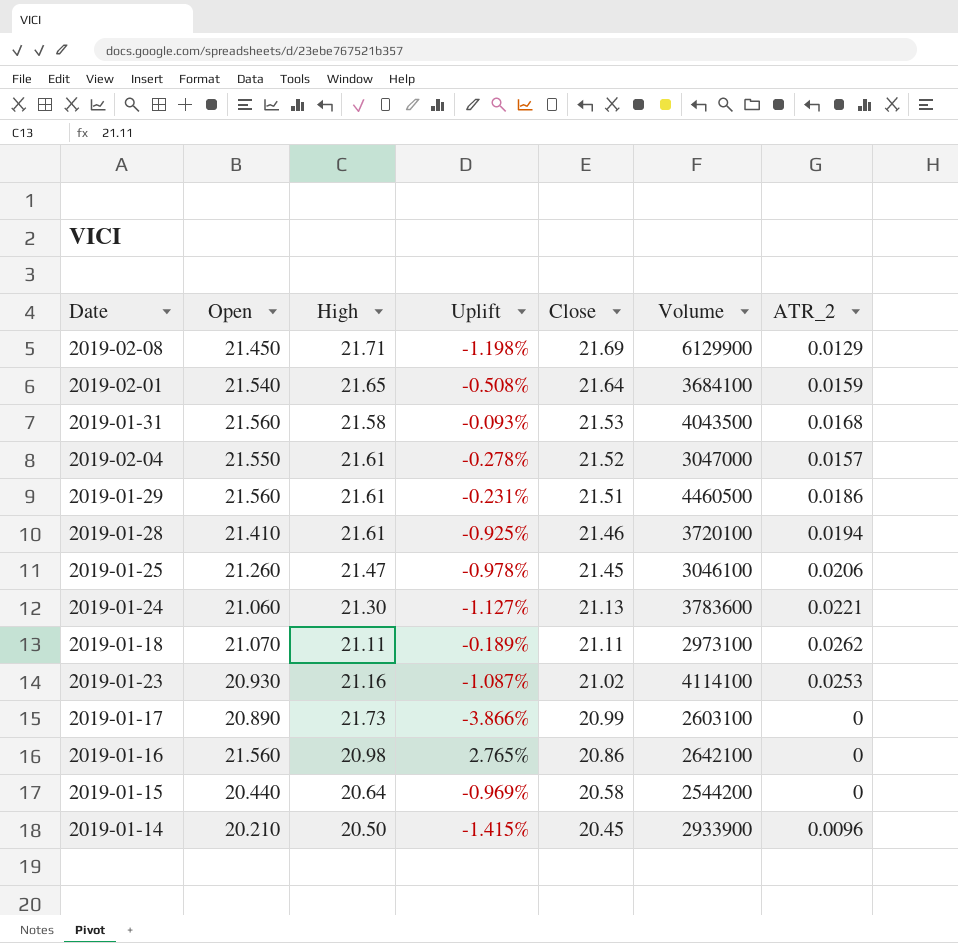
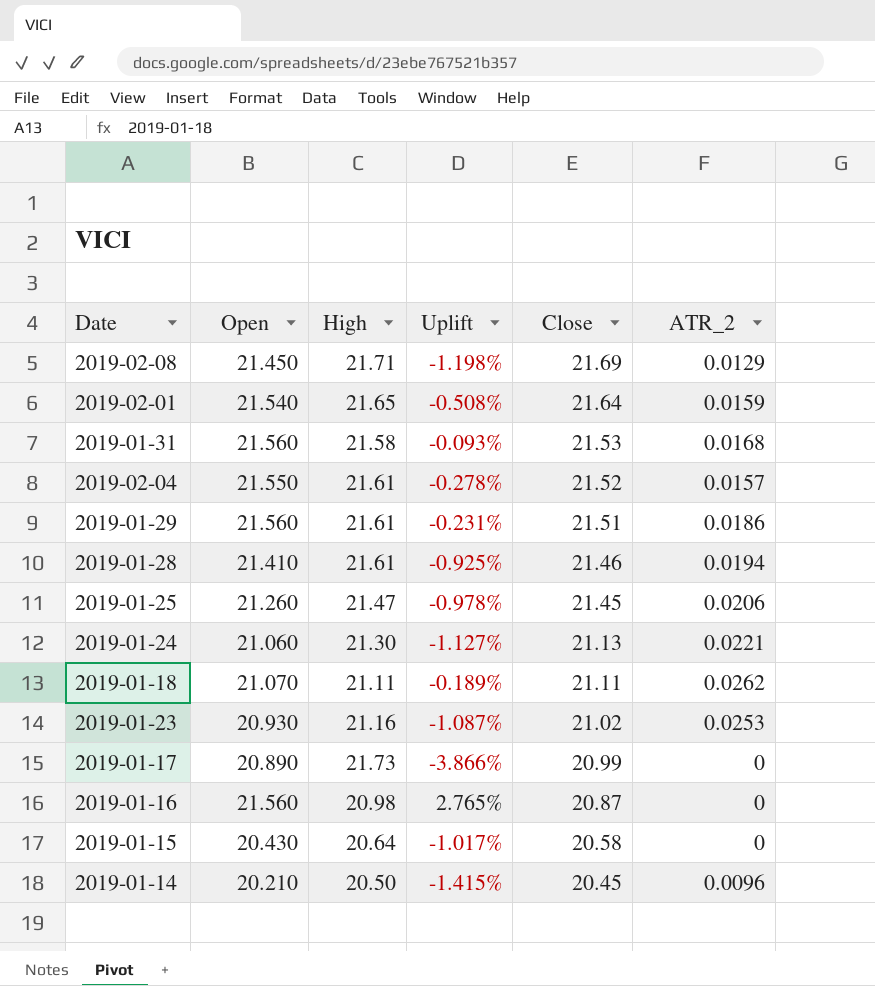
column Volume | position: 6 -> none
2019-01-16 | Close: 20.86 -> 20.87
2019-01-15 | Open: 20.440 -> 20.430
2019-01-15 | Uplift: -0.969% -> -1.017%

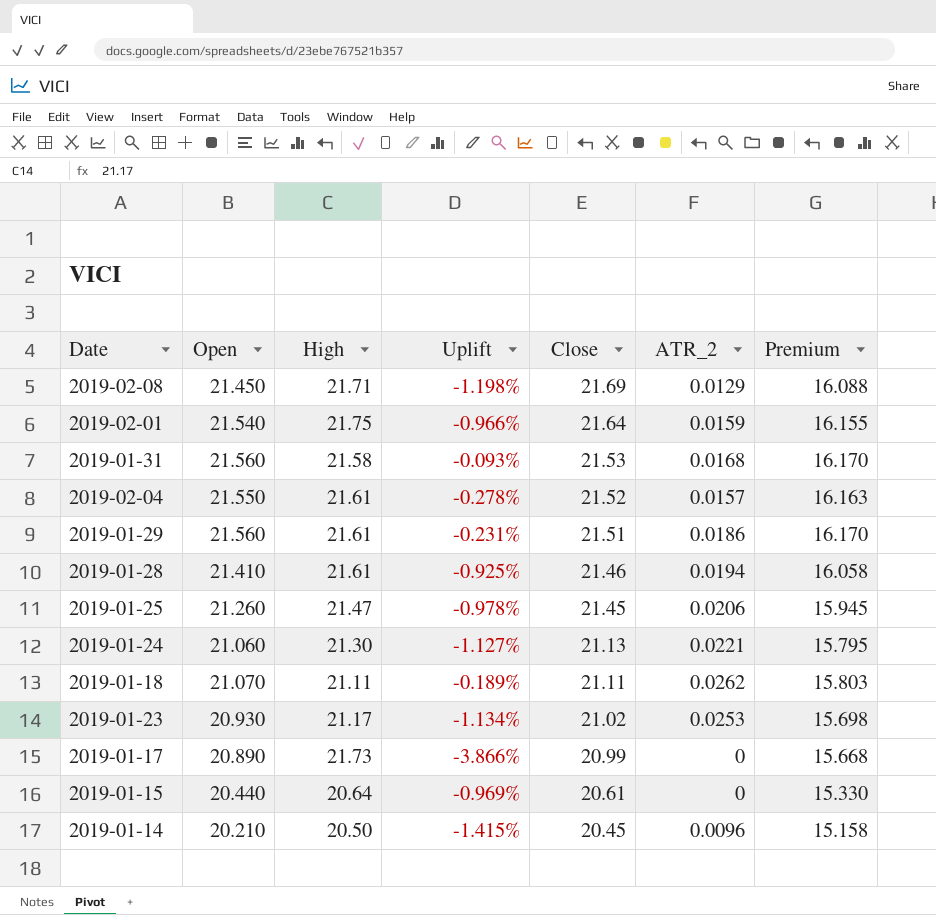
column Premium | formula: none -> [Open] * 0.75
row 2019-01-16: 21.560 | 20.98 | 2.765% | 20.87 | 0 -> none
2019-02-01 | High: 21.65 -> 21.75
2019-02-01 | Uplift: -0.508% -> -0.966%
2019-01-23 | High: 21.16 -> 21.17
2019-01-23 | Uplift: -1.087% -> -1.134%
2019-01-15 | Open: 20.430 -> 20.440
2019-01-15 | Uplift: -1.017% -> -0.969%
2019-01-15 | Close: 20.58 -> 20.61

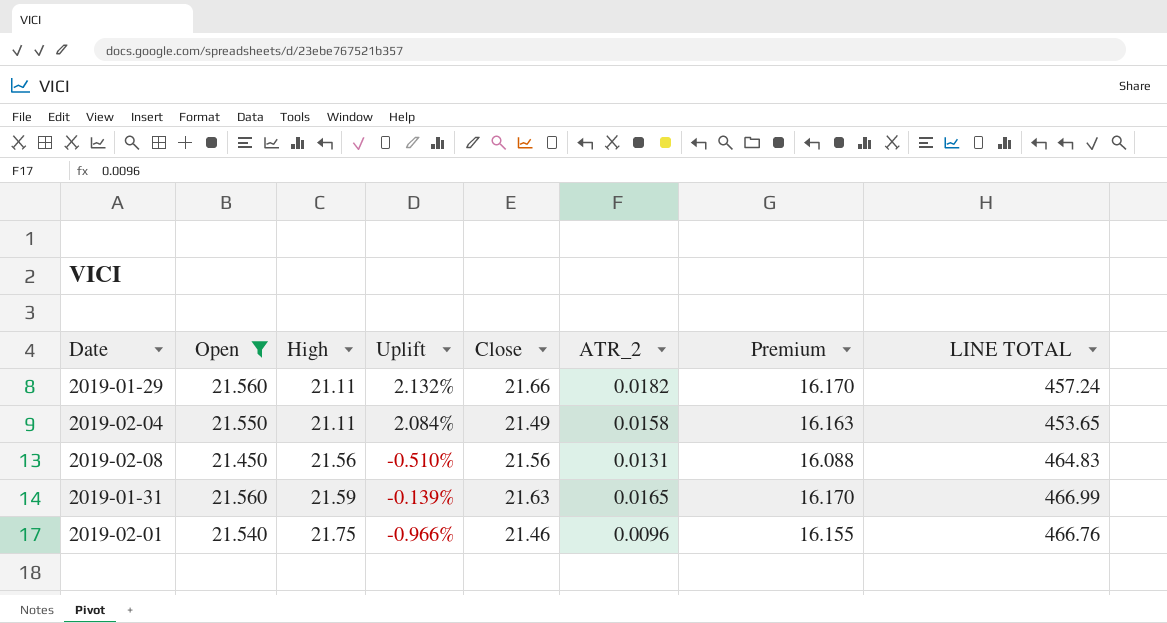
filter: none -> Open >= 21.450
row order: Close descending -> High ascending
column LINE TOTAL | formula: none -> [High] * [Close]
2019-01-29 | High: 21.61 -> 21.11
2019-01-29 | Uplift: -0.231% -> 2.132%
2019-01-29 | Close: 21.51 -> 21.66
2019-01-29 | ATR_2: 0.0186 -> 0.0182
2019-02-04 | High: 21.61 -> 21.11
2019-02-04 | Uplift: -0.278% -> 2.084%
2019-02-04 | Close: 21.52 -> 21.49
2019-02-04 | ATR_2: 0.0157 -> 0.0158
2019-02-08 | High: 21.71 -> 21.56
2019-02-08 | Uplift: -1.198% -> -0.510%
2019-02-08 | Close: 21.69 -> 21.56
2019-02-08 | ATR_2: 0.0129 -> 0.0131
2019-01-31 | High: 21.58 -> 21.59
2019-01-31 | Uplift: -0.093% -> -0.139%
2019-01-31 | Close: 21.53 -> 21.63
2019-01-31 | ATR_2: 0.0168 -> 0.0165
2019-02-01 | Close: 21.64 -> 21.46
2019-02-01 | ATR_2: 0.0159 -> 0.0096

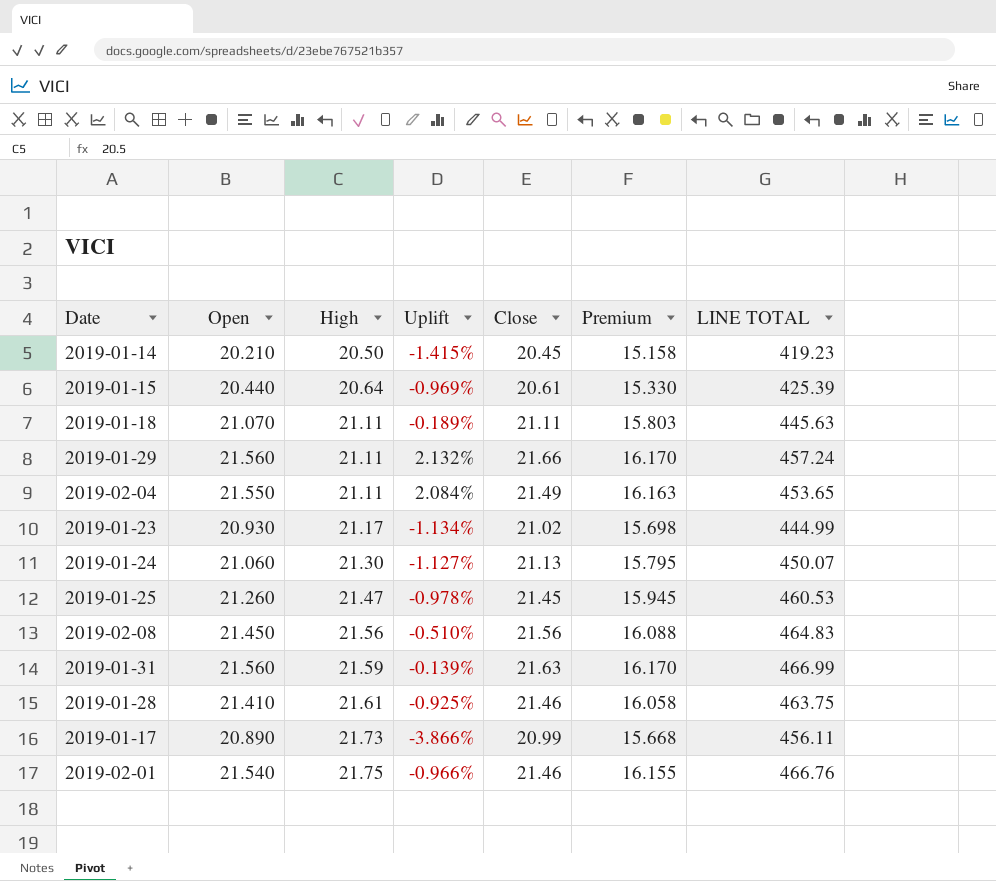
filter: Open >= 21.450 -> none
column ATR_2 | position: 6 -> none

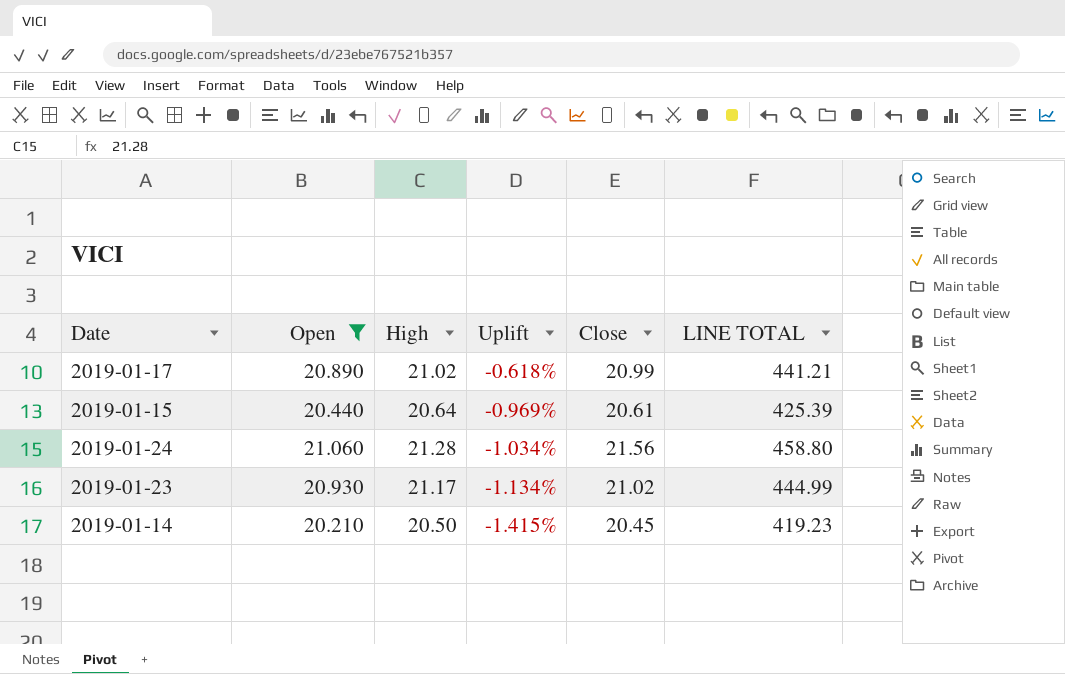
filter: none -> Open <= 21.060
row order: High ascending -> Uplift descending
column Premium | formula: [Open] * 0.75 -> none
2019-01-17 | High: 21.73 -> 21.02
2019-01-17 | Uplift: -3.866% -> -0.618%
2019-01-17 | LINE TOTAL: 456.11 -> 441.21
2019-01-24 | High: 21.30 -> 21.28
2019-01-24 | Uplift: -1.127% -> -1.034%
2019-01-24 | Close: 21.13 -> 21.56
2019-01-24 | LINE TOTAL: 450.07 -> 458.80

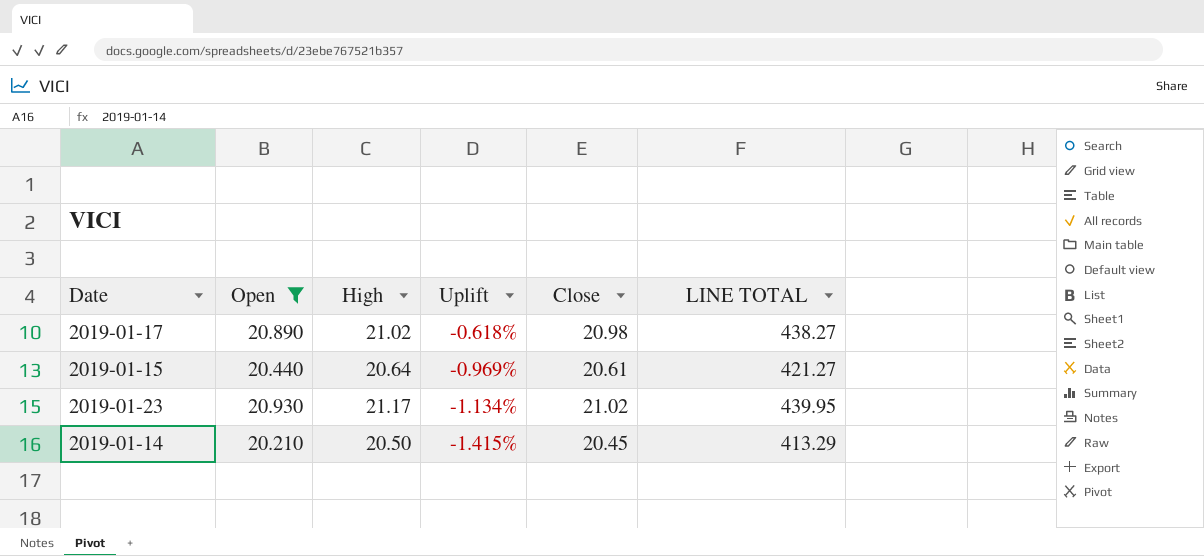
column LINE TOTAL | formula: [High] * [Close] -> [Open] * [Close]
row 2019-01-24: 21.060 | 21.28 | -1.034% | 21.56 | 458.80 -> none
2019-01-17 | Close: 20.99 -> 20.98

